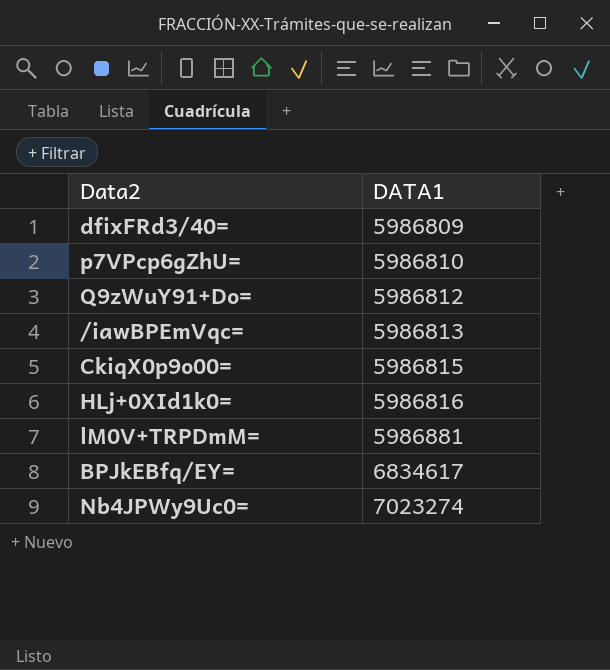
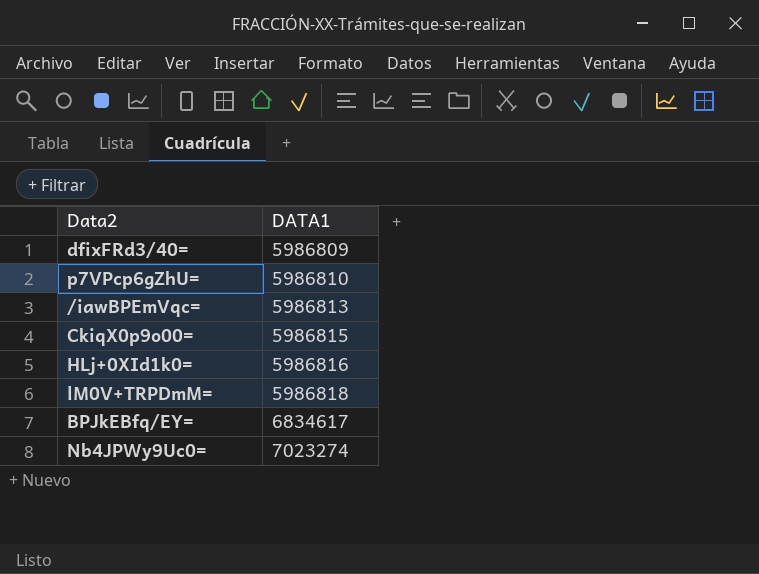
row Q9zWuY91+Do=: 5986812 -> none
lM0V+TRPDmM= | DATA1: 5986881 -> 5986818

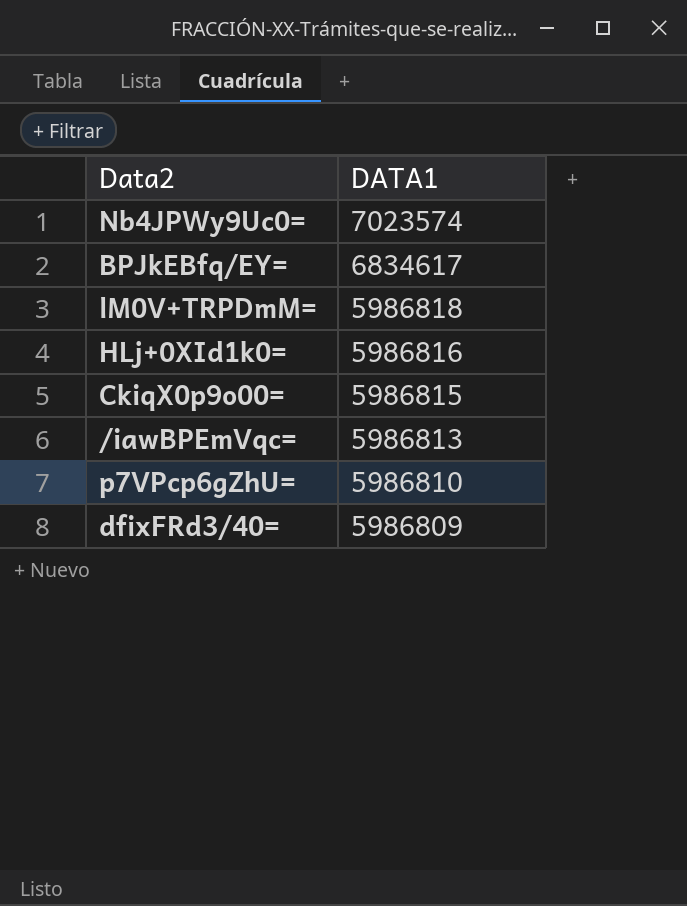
row order: DATA1 ascending -> DATA1 descending
Nb4JPWy9Uc0= | DATA1: 7023274 -> 7023574

